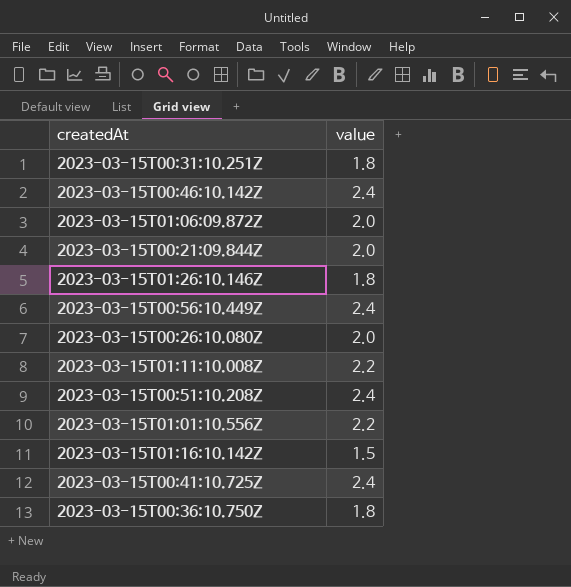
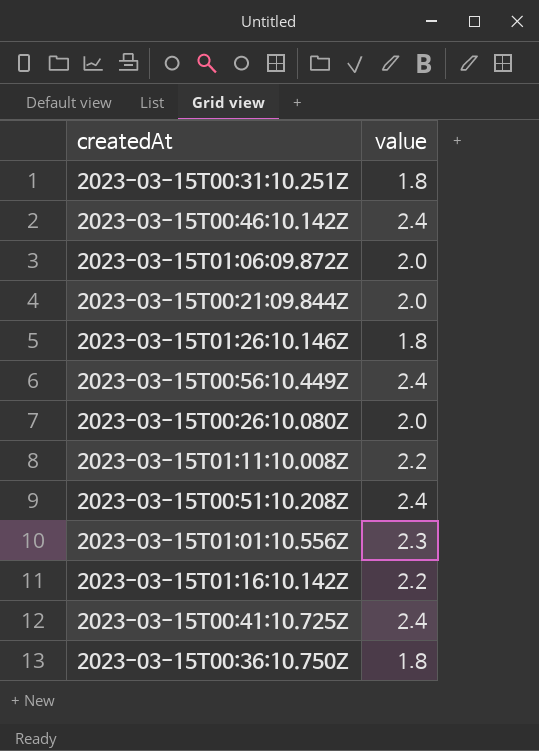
2023-03-15T01:01:10.556Z | value: 2.2 -> 2.3
2023-03-15T01:16:10.142Z | value: 1.5 -> 2.2

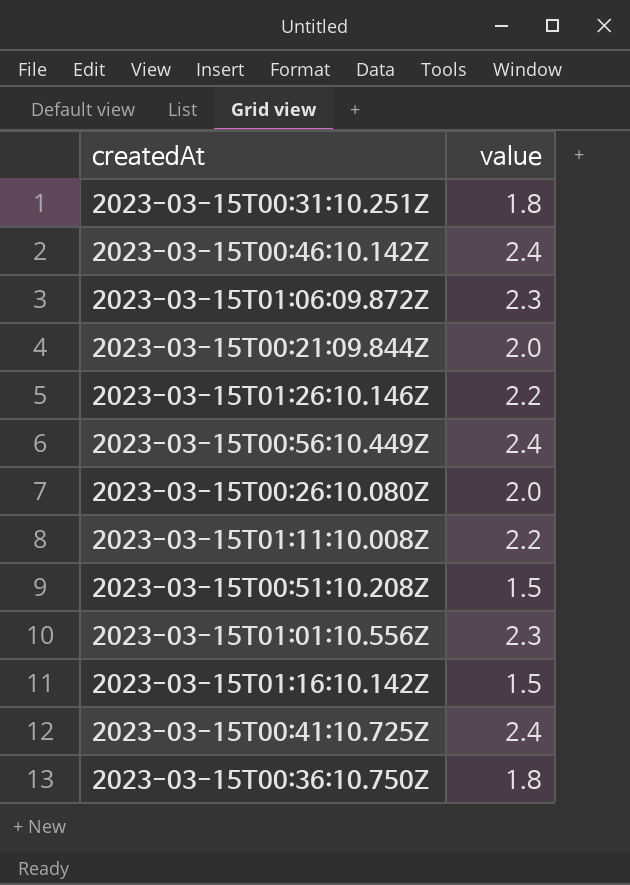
2023-03-15T01:06:09.872Z | value: 2.0 -> 2.3
2023-03-15T01:26:10.146Z | value: 1.8 -> 2.2
2023-03-15T00:51:10.208Z | value: 2.4 -> 1.5
2023-03-15T01:16:10.142Z | value: 2.2 -> 1.5

